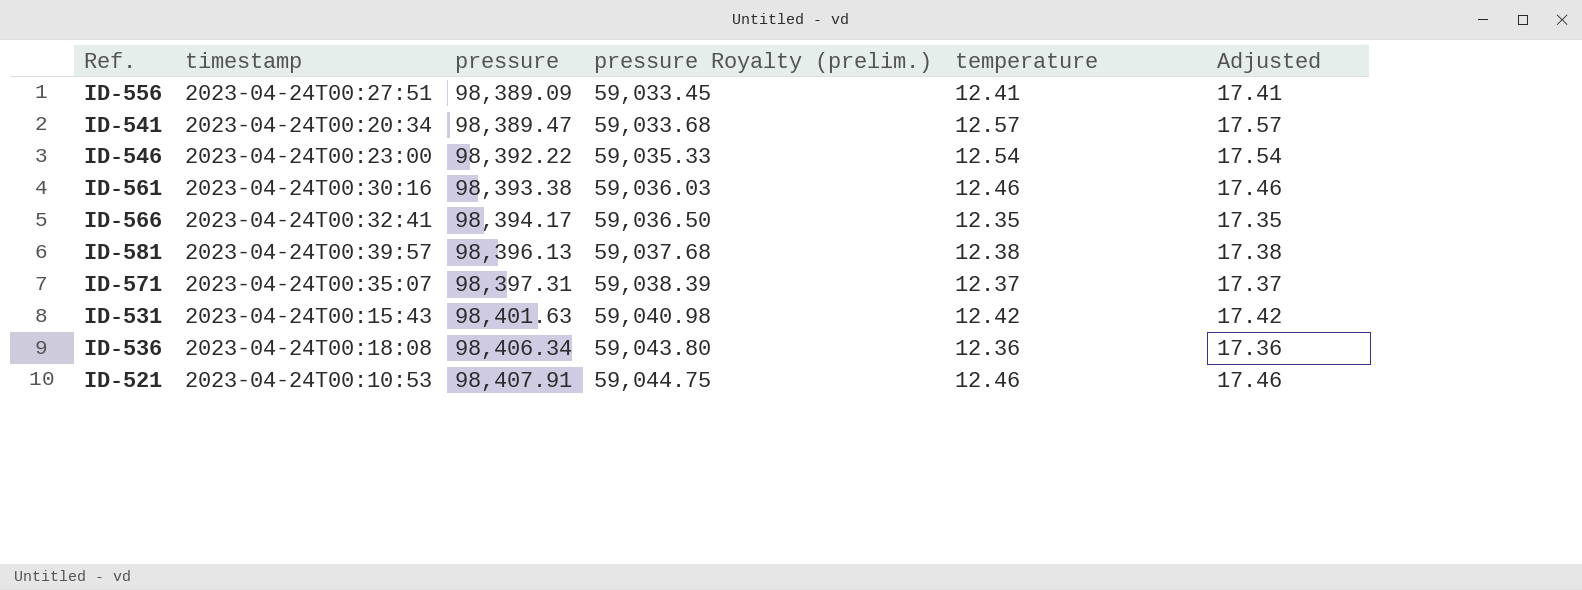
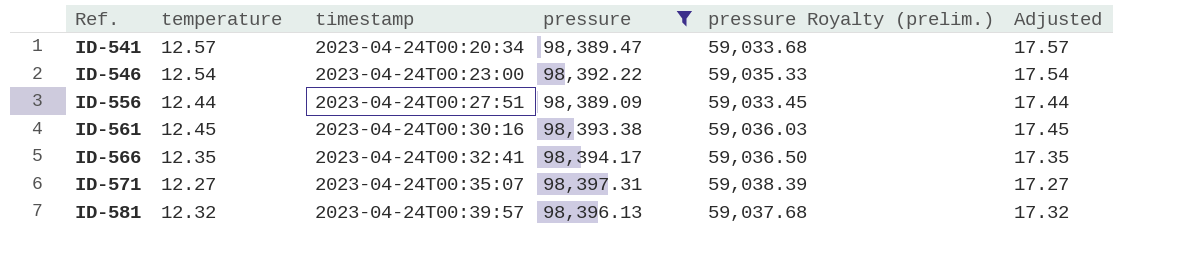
filter: none -> pressure <= 98,397.31
row order: pressure ascending -> Ref. ascending
column temperature | position: 5 -> 2
ID-556 | temperature: 12.41 -> 12.44
ID-556 | Adjusted: 17.41 -> 17.44
ID-561 | temperature: 12.46 -> 12.45
ID-561 | Adjusted: 17.46 -> 17.45
ID-571 | temperature: 12.37 -> 12.27
ID-571 | Adjusted: 17.37 -> 17.27
ID-581 | temperature: 12.38 -> 12.32
ID-581 | Adjusted: 17.38 -> 17.32

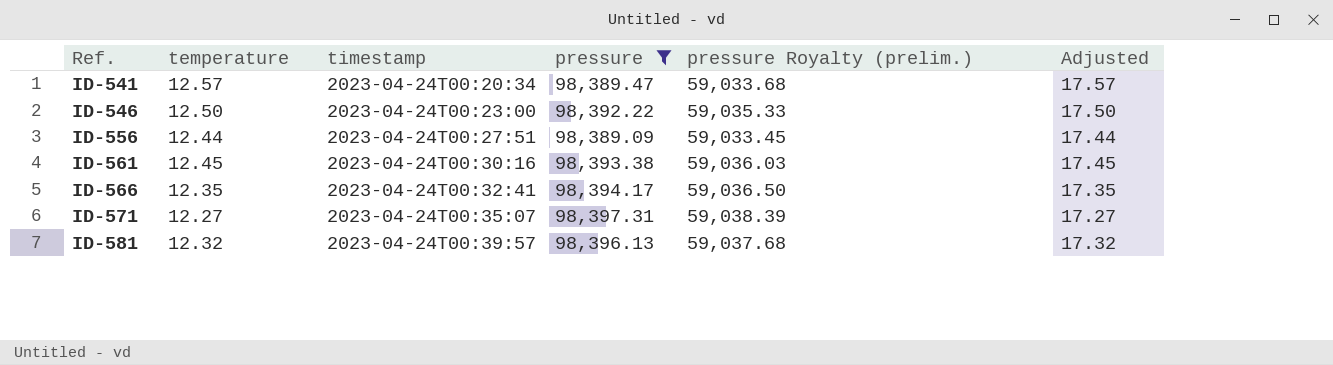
ID-546 | temperature: 12.54 -> 12.50
ID-546 | Adjusted: 17.54 -> 17.50

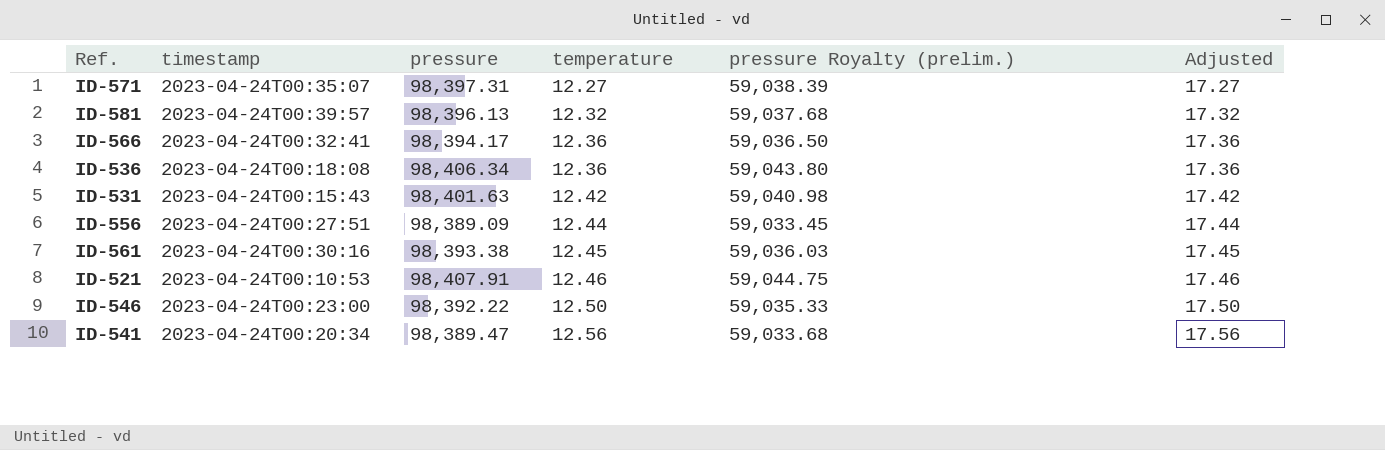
filter: pressure <= 98,397.31 -> none
row order: Ref. ascending -> temperature ascending
column temperature | position: 2 -> 4
ID-566 | temperature: 12.35 -> 12.36
ID-566 | Adjusted: 17.35 -> 17.36
ID-541 | temperature: 12.57 -> 12.56
ID-541 | Adjusted: 17.57 -> 17.56

